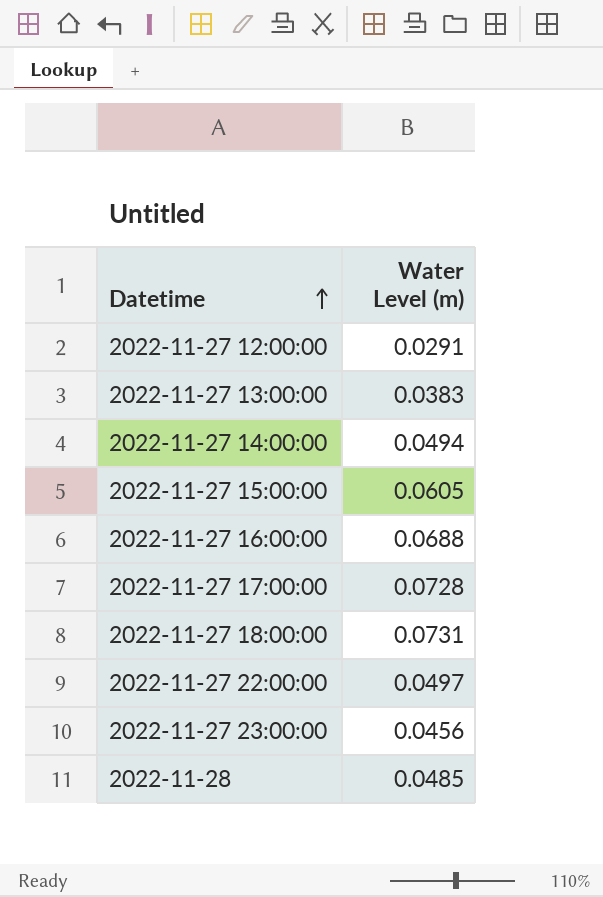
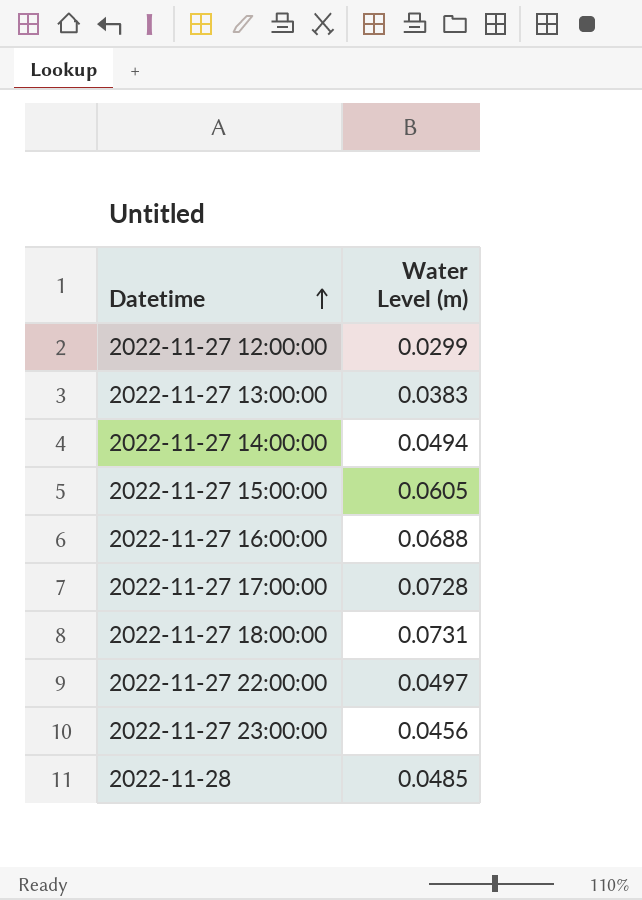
2022-11-27 12:00:00 | Water Level (m): 0.0291 -> 0.0299

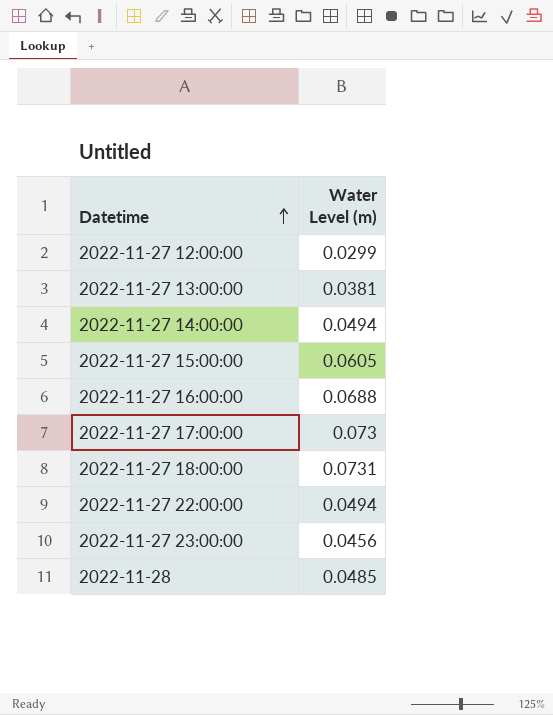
2022-11-27 13:00:00 | Water Level (m): 0.0383 -> 0.0381
2022-11-27 17:00:00 | Water Level (m): 0.0728 -> 0.073
2022-11-27 22:00:00 | Water Level (m): 0.0497 -> 0.0494

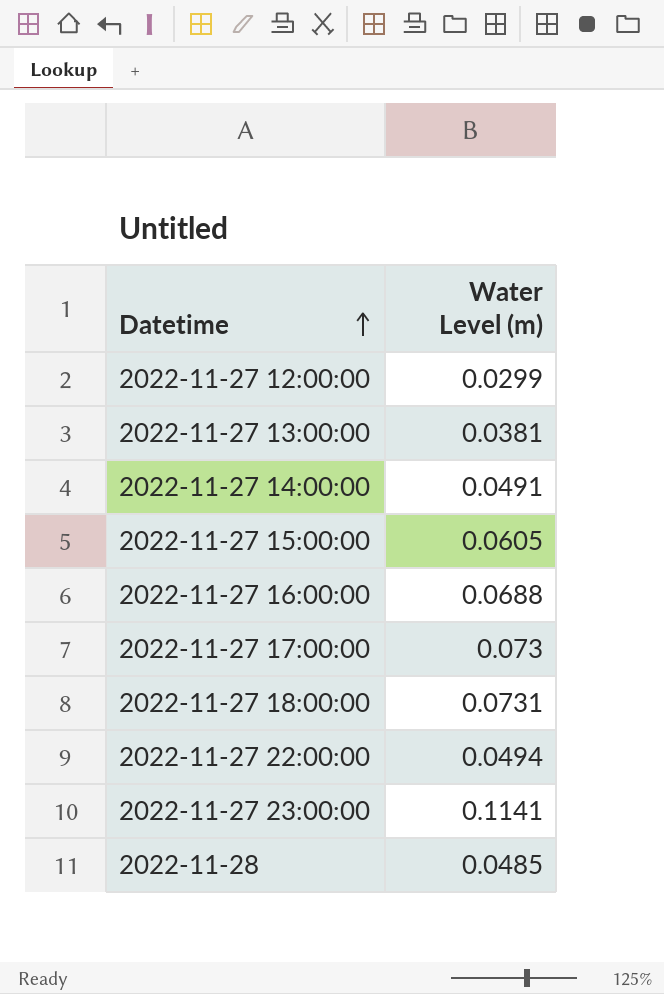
2022-11-27 14:00:00 | Water Level (m): 0.0494 -> 0.0491
2022-11-27 23:00:00 | Water Level (m): 0.0456 -> 0.1141

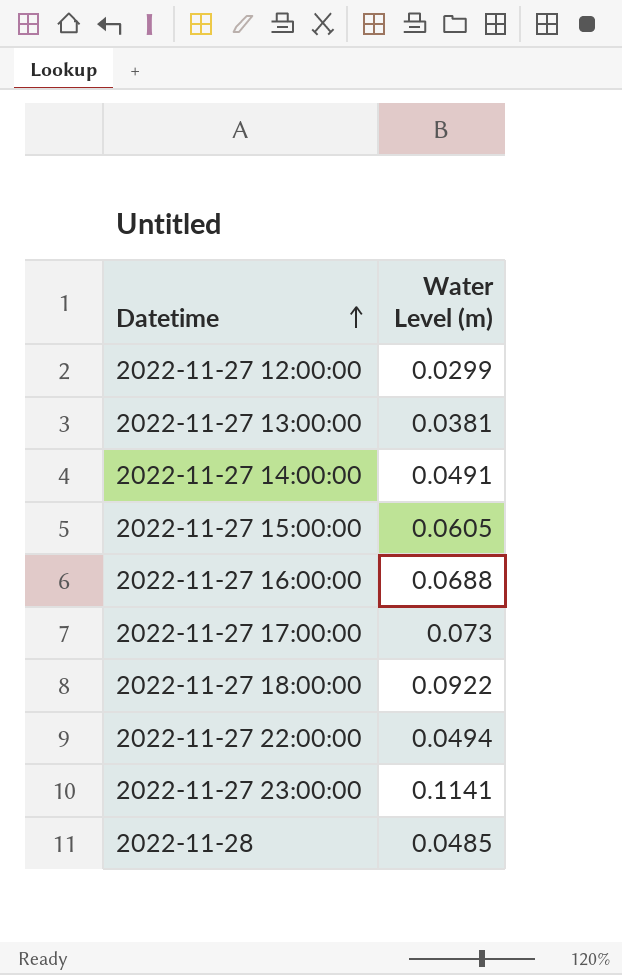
2022-11-27 18:00:00 | Water Level (m): 0.0731 -> 0.0922

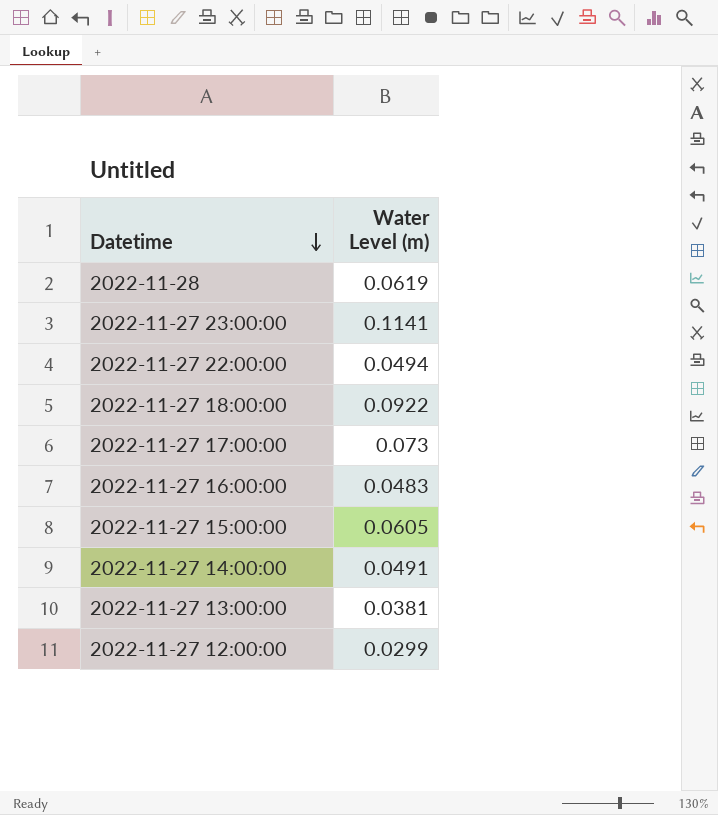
row order: Datetime ascending -> Datetime descending
2022-11-28 | Water Level (m): 0.0485 -> 0.0619
2022-11-27 16:00:00 | Water Level (m): 0.0688 -> 0.0483

